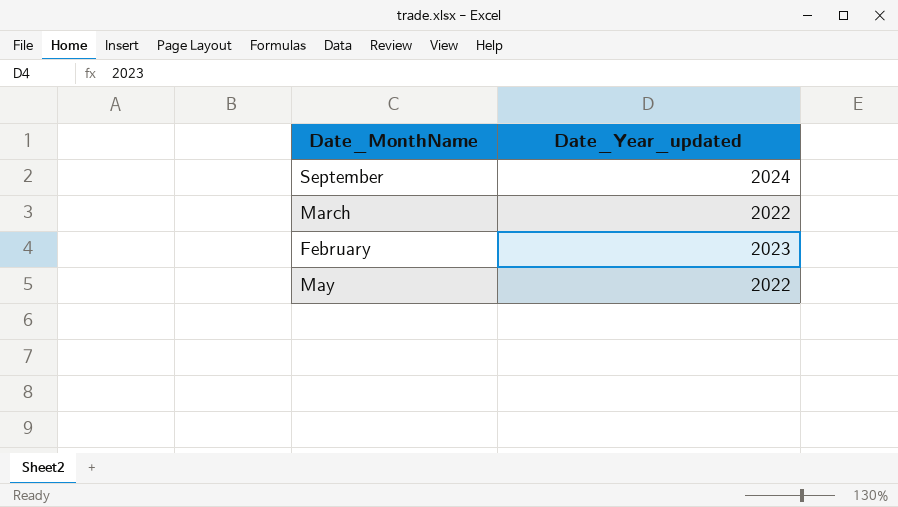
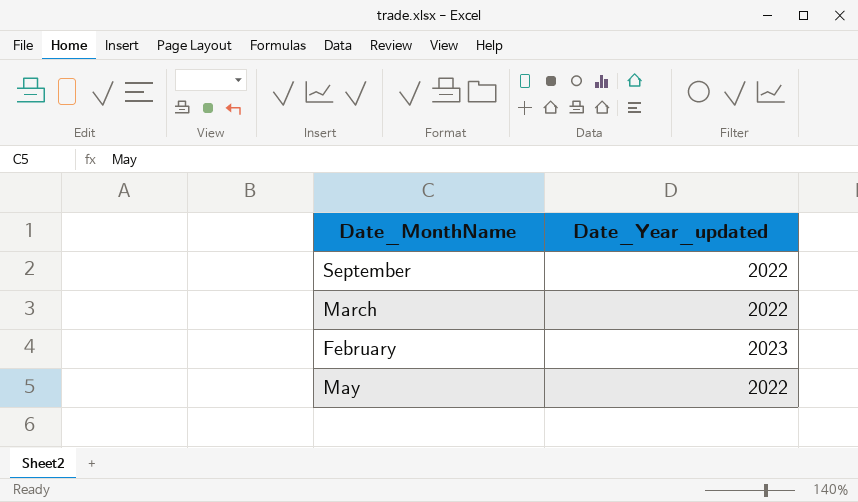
September | Date_Year_updated: 2024 -> 2022

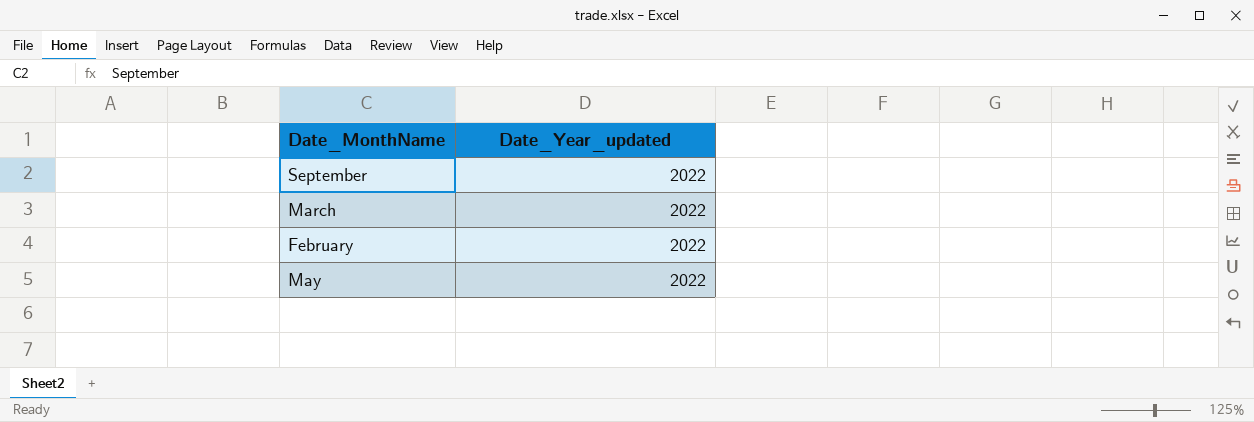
February | Date_Year_updated: 2023 -> 2022

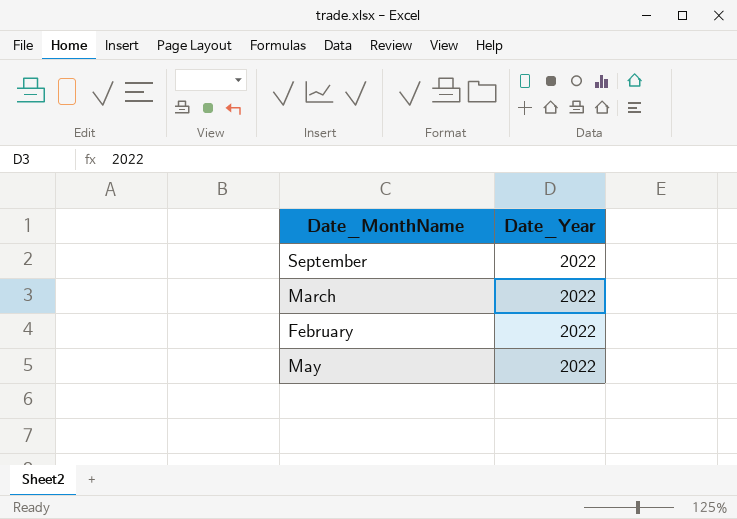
column name: Date_Year_updated -> Date_Year

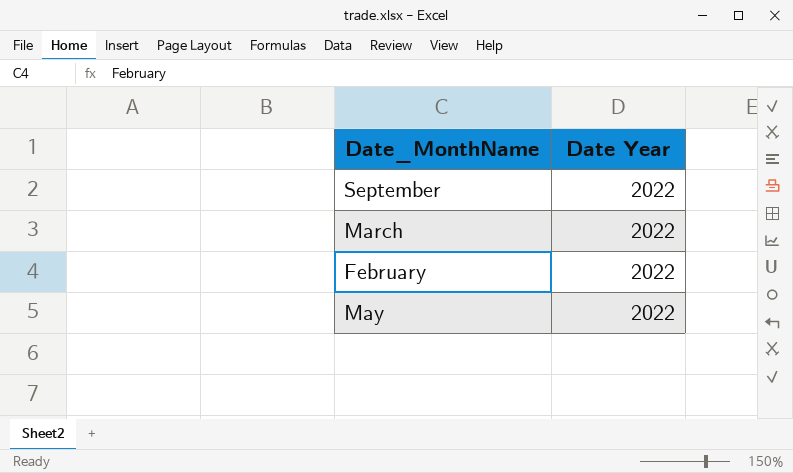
column name: Date_Year -> Date Year

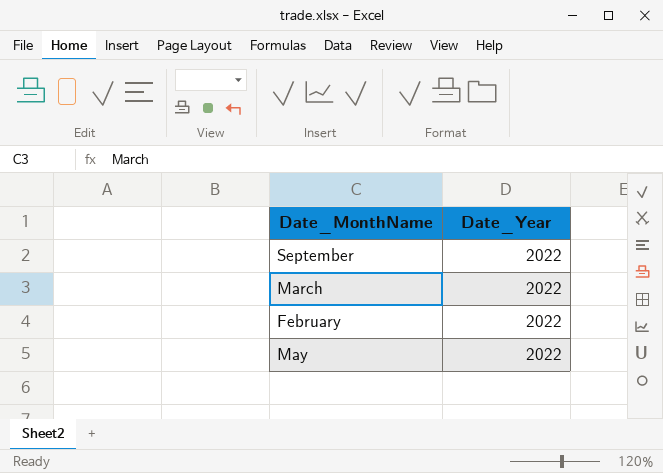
column name: Date Year -> Date_Year

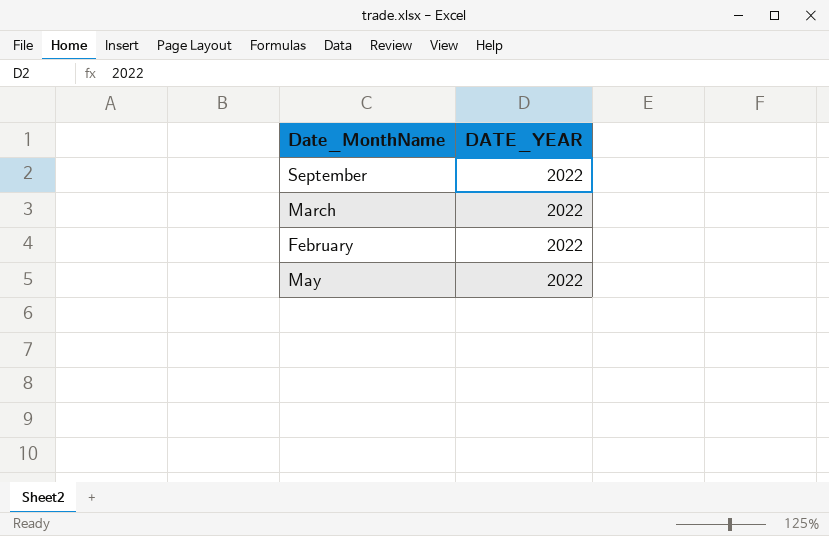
column name: Date_Year -> DATE_YEAR

